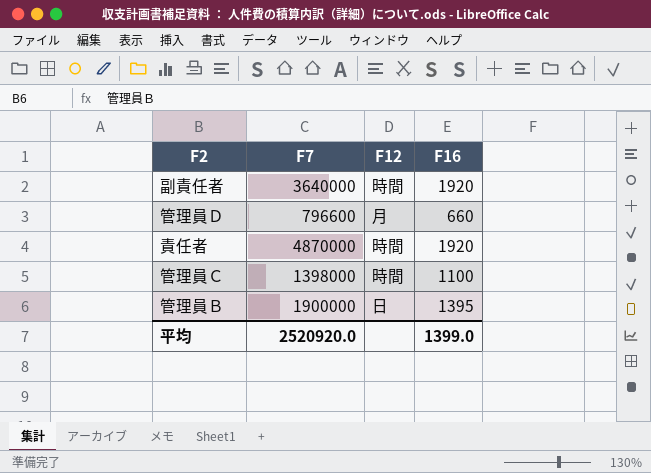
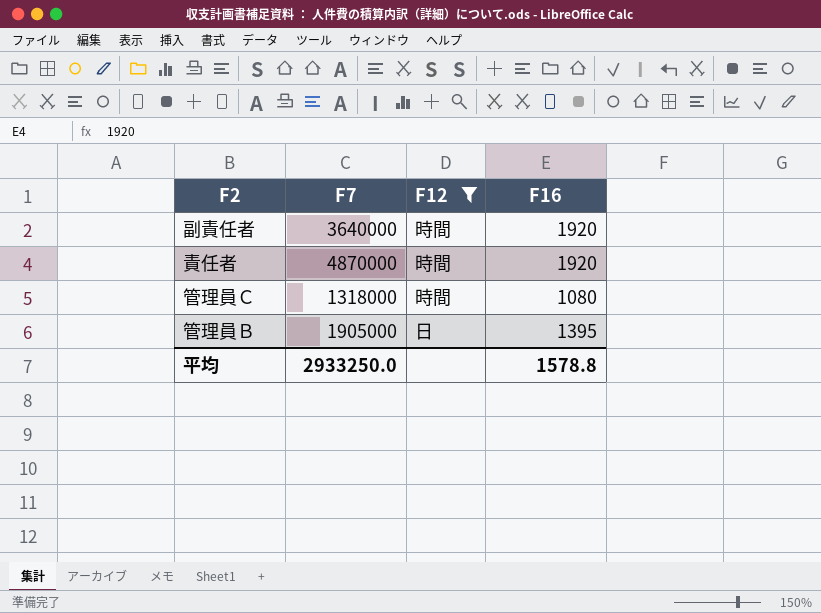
filter: none -> F12 != 月
管理員Ｃ | F7: 1398000 -> 1318000
管理員Ｃ | F16: 1100 -> 1080
管理員Ｂ | F7: 1900000 -> 1905000
平均 | F7: 2520920.0 -> 2933250.0
平均 | F16: 1399.0 -> 1578.8

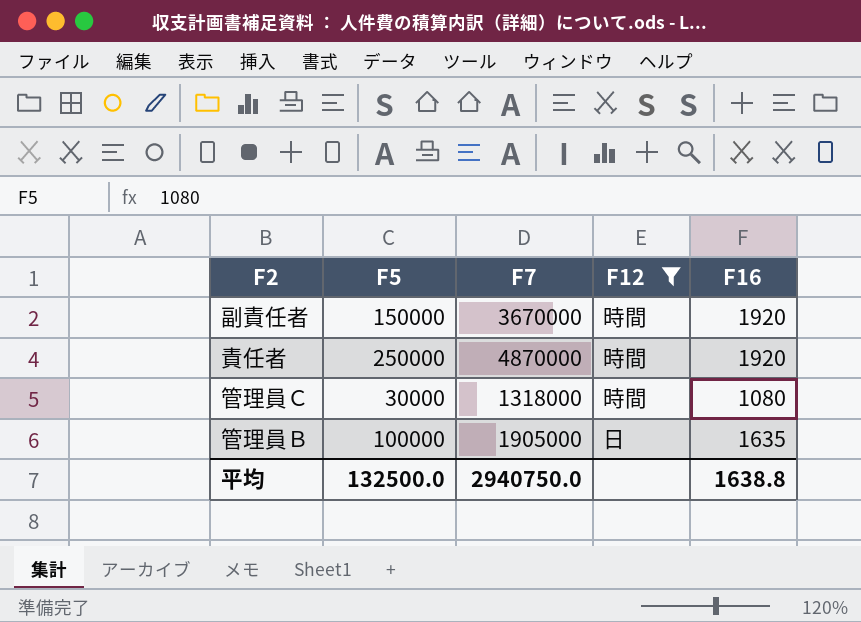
column F5 | position: none -> 2
副責任者 | F7: 3640000 -> 3670000
管理員Ｂ | F16: 1395 -> 1635
平均 | F7: 2933250.0 -> 2940750.0
平均 | F16: 1578.8 -> 1638.8

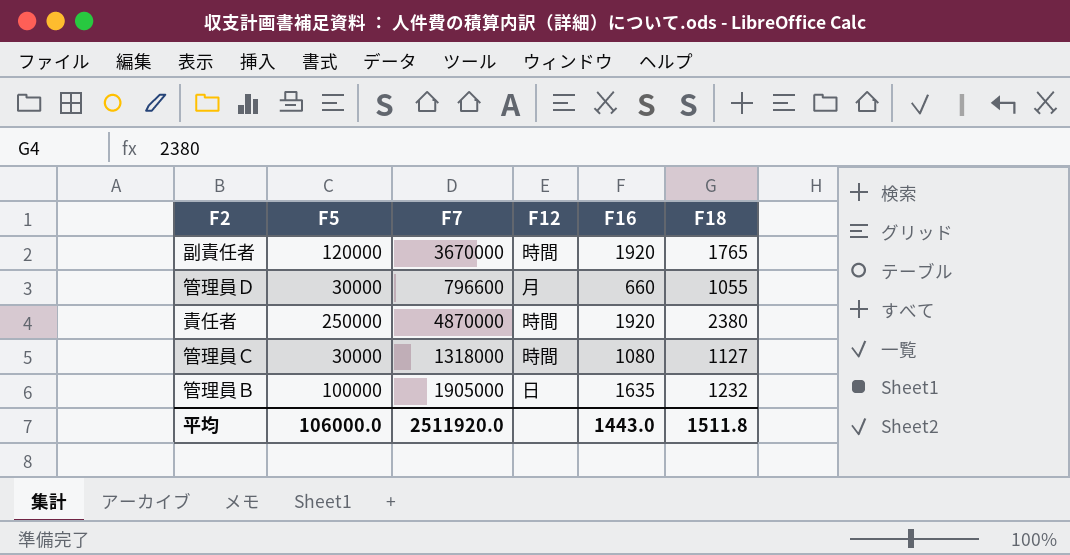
filter: F12 != 月 -> none
column F18 | position: none -> 6
副責任者 | F5: 150000 -> 120000
平均 | F5: 132500.0 -> 106000.0
平均 | F7: 2940750.0 -> 2511920.0
平均 | F16: 1638.8 -> 1443.0

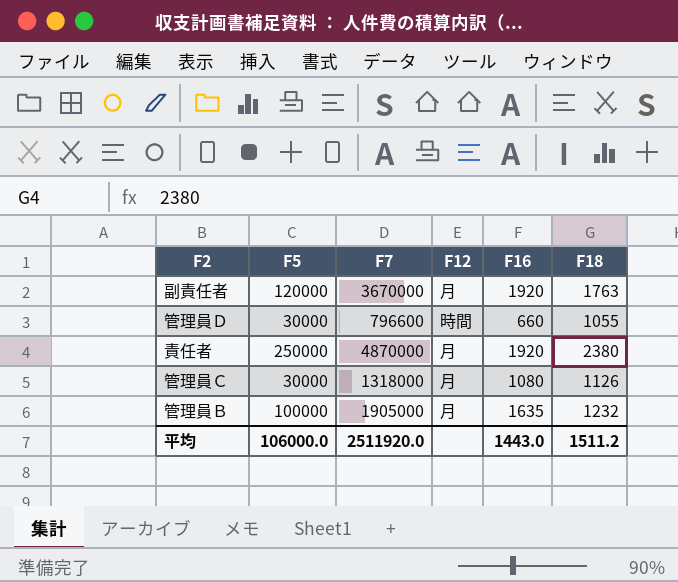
副責任者 | F12: 時間 -> 月
副責任者 | F18: 1765 -> 1763
管理員Ｄ | F12: 月 -> 時間
責任者 | F12: 時間 -> 月
管理員Ｃ | F12: 時間 -> 月
管理員Ｃ | F18: 1127 -> 1126
管理員Ｂ | F12: 日 -> 月
平均 | F18: 1511.8 -> 1511.2

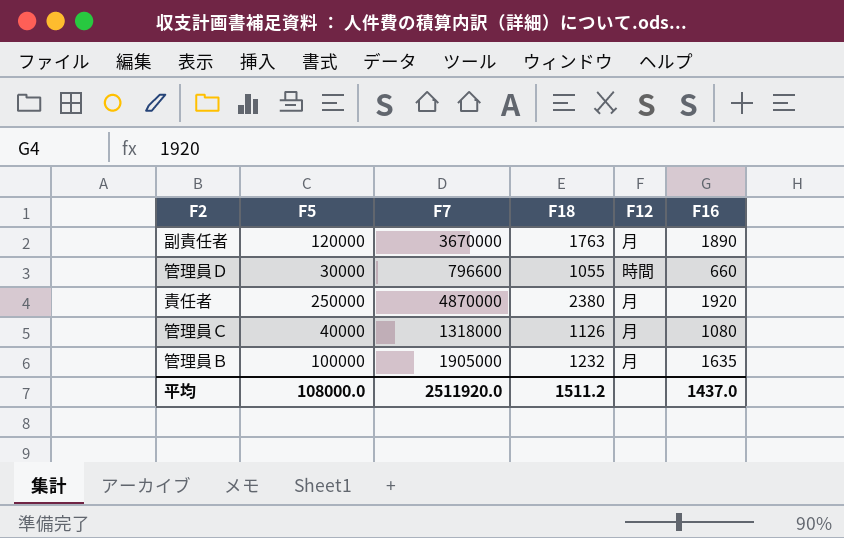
column F18 | position: 6 -> 4
副責任者 | F16: 1920 -> 1890
管理員Ｃ | F5: 30000 -> 40000
平均 | F5: 106000.0 -> 108000.0
平均 | F16: 1443.0 -> 1437.0

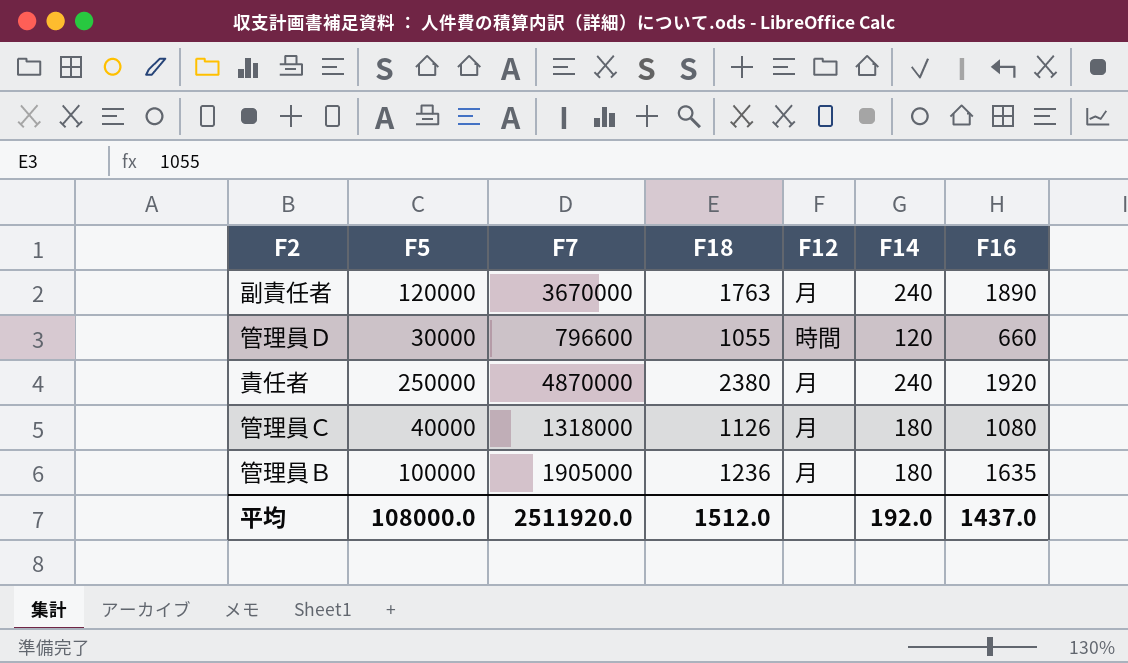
column F14 | position: none -> 6
管理員Ｂ | F18: 1232 -> 1236
平均 | F18: 1511.2 -> 1512.0

